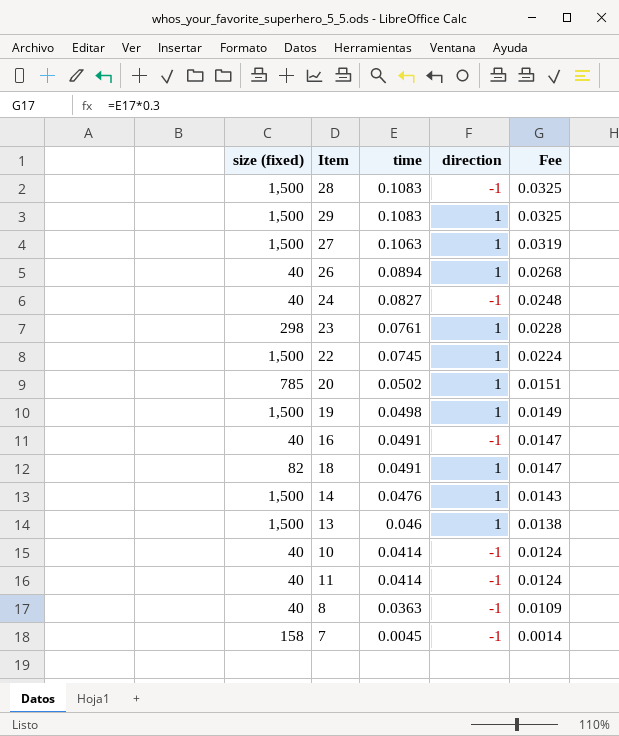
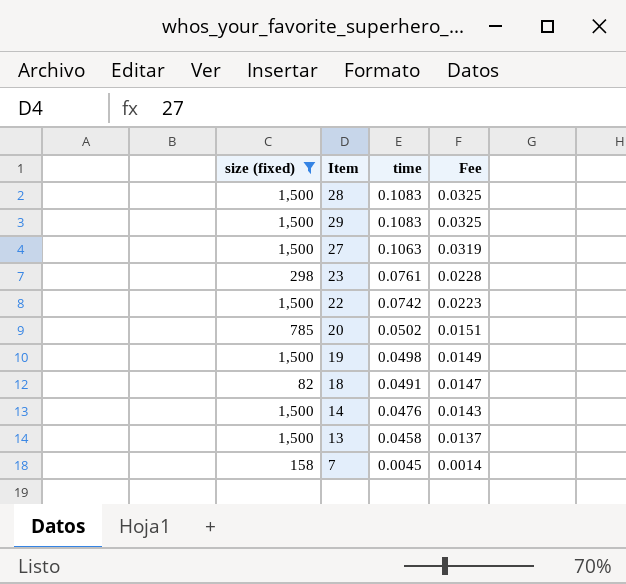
filter: none -> size (fixed) != 40
column direction | position: 4 -> none
22 | time: 0.0745 -> 0.0742
22 | Fee: 0.0224 -> 0.0223
13 | time: 0.046 -> 0.0458
13 | Fee: 0.0138 -> 0.0137

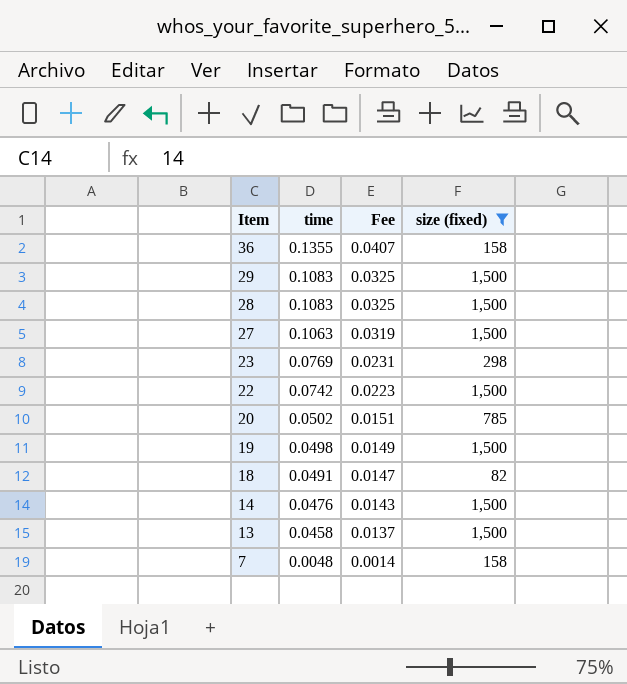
row order: time descending -> Item descending
column size (fixed) | position: 1 -> 4
row 36: none -> 0.1355 | 0.0407 | 158
23 | time: 0.0761 -> 0.0769
23 | Fee: 0.0228 -> 0.0231
7 | time: 0.0045 -> 0.0048

